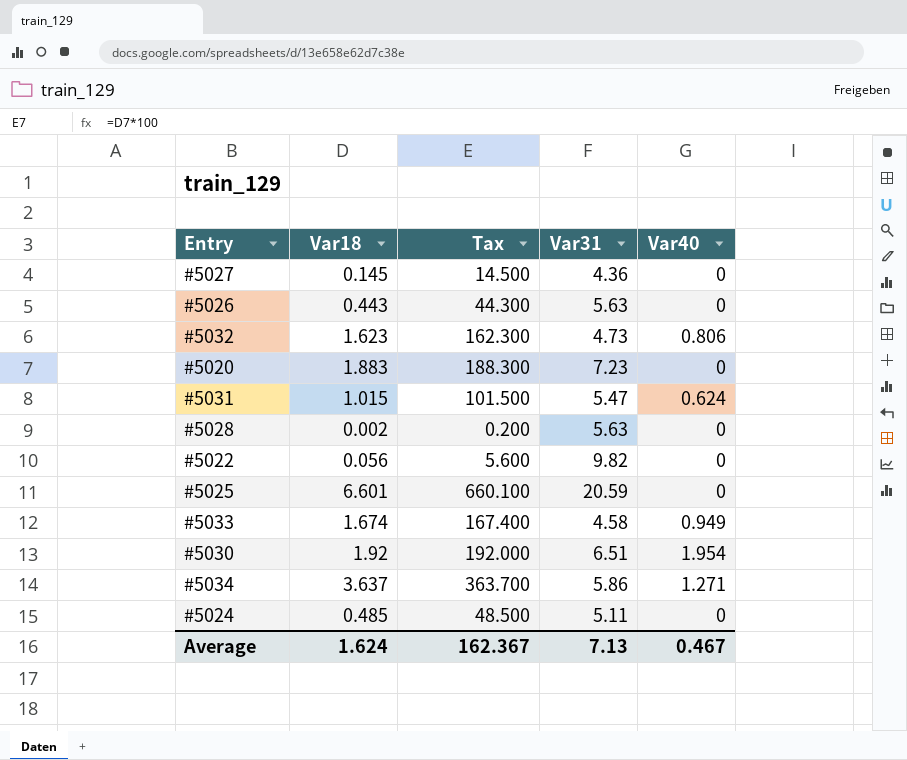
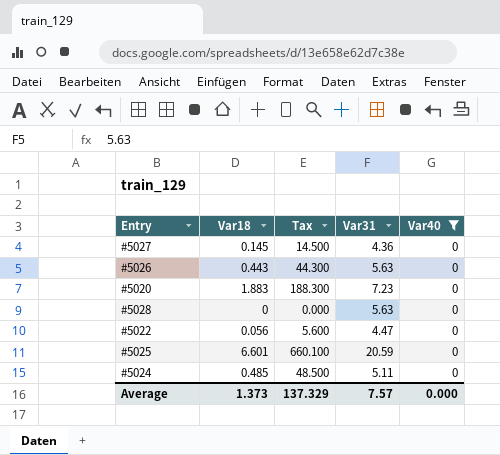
filter: none -> Var40 = 0
#5028 | Var18: 0.002 -> 0
#5028 | Tax: 0.200 -> 0.000
#5022 | Var31: 9.82 -> 4.47
Average | Var18: 1.624 -> 1.373
Average | Tax: 162.367 -> 137.329
Average | Var31: 7.13 -> 7.57
Average | Var40: 0.467 -> 0.000

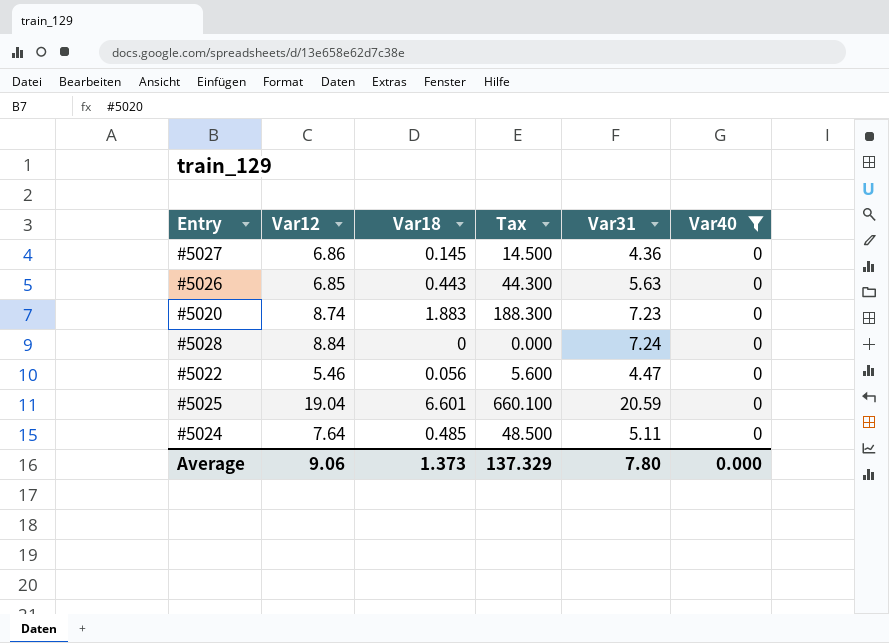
column Var12 | position: none -> 2
#5028 | Var31: 5.63 -> 7.24
Average | Var31: 7.57 -> 7.80

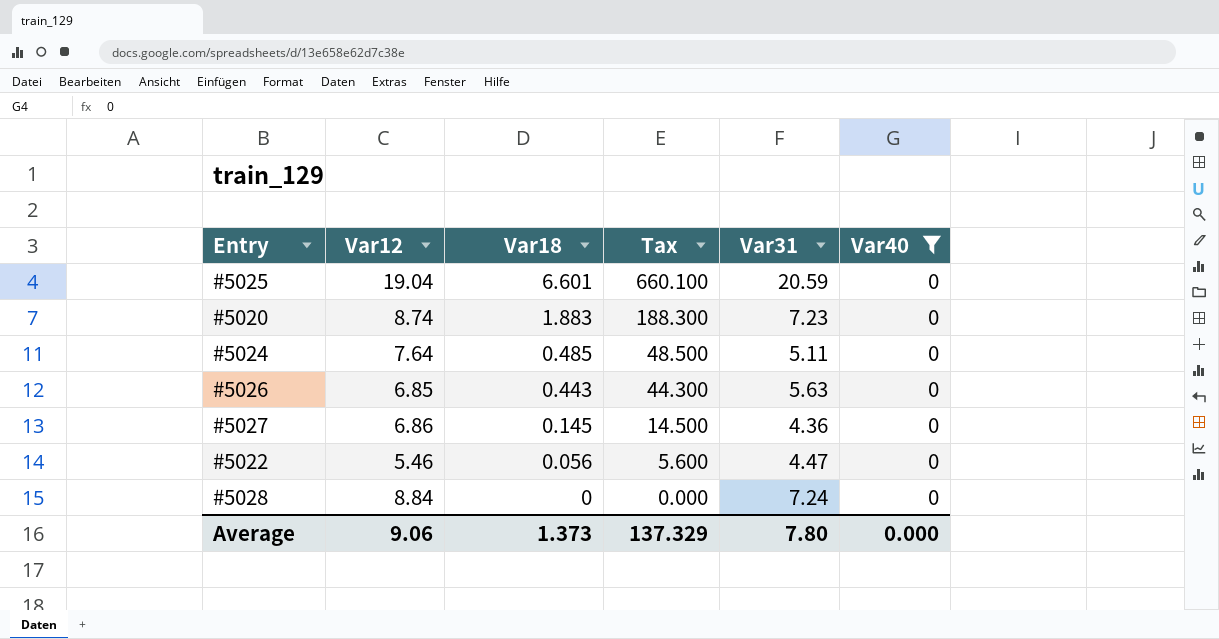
row order: none -> Var18 descending

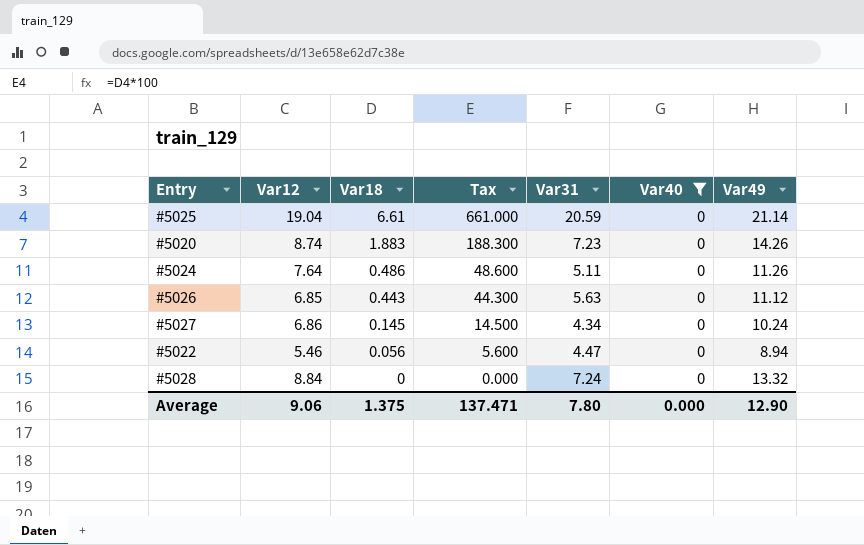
column Var49 | position: none -> 7
#5025 | Var18: 6.601 -> 6.61
#5025 | Tax: 660.100 -> 661.000
#5024 | Var18: 0.485 -> 0.486
#5024 | Tax: 48.500 -> 48.600
#5027 | Var31: 4.36 -> 4.34
Average | Var18: 1.373 -> 1.375
Average | Tax: 137.329 -> 137.471

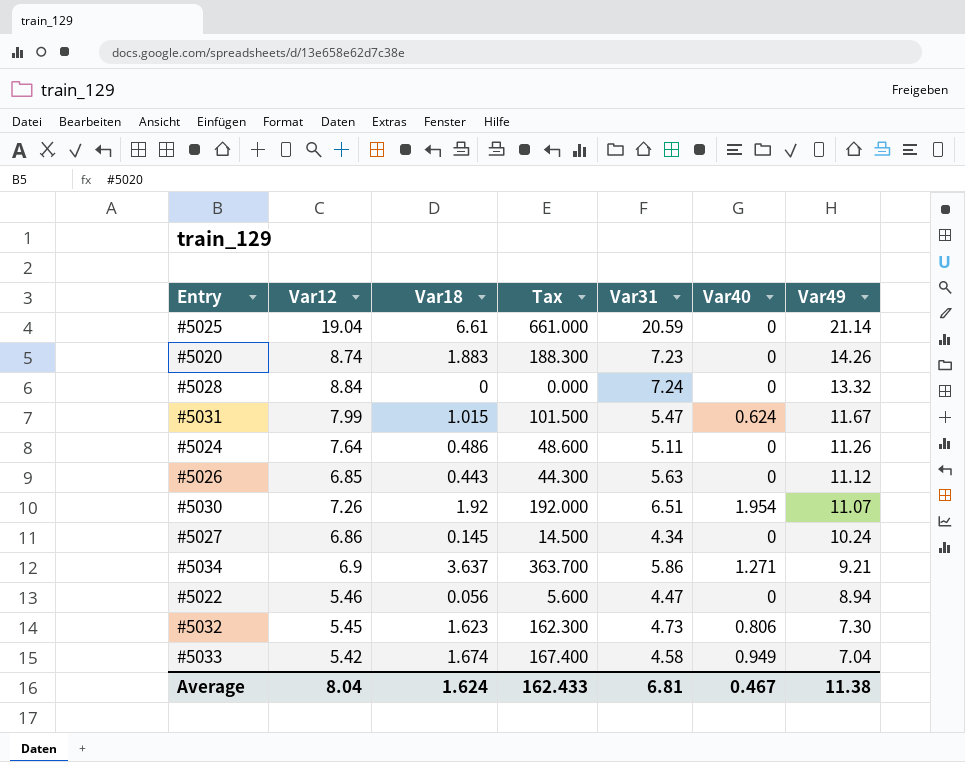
filter: Var40 = 0 -> none
row order: Var18 descending -> Var49 descending
Average | Var12: 9.06 -> 8.04
Average | Var18: 1.375 -> 1.624
Average | Tax: 137.471 -> 162.433
Average | Var31: 7.80 -> 6.81
Average | Var40: 0.000 -> 0.467
Average | Var49: 12.90 -> 11.38

